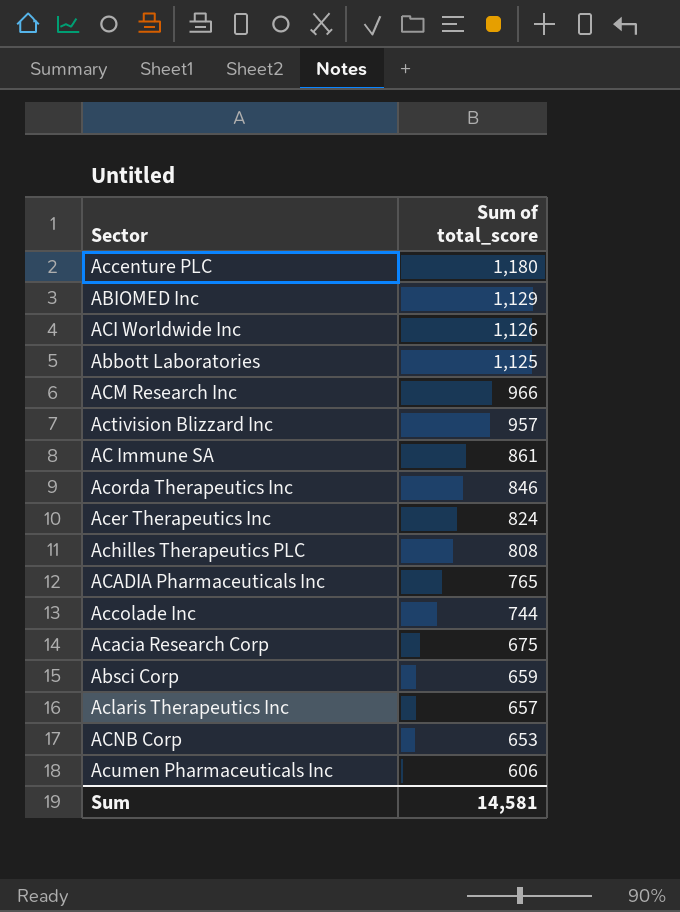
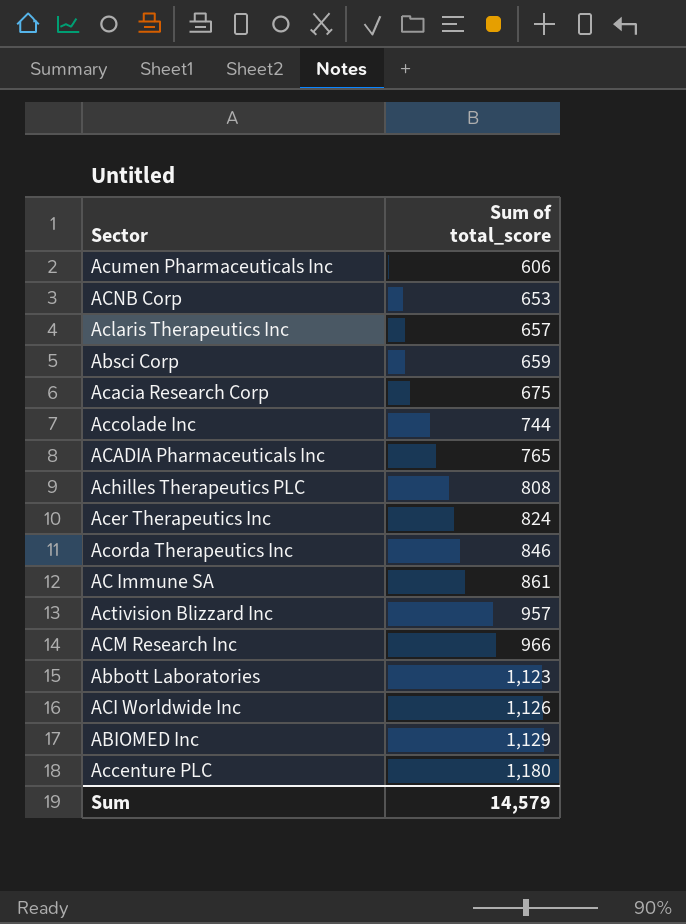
row order: Sum of total_score descending -> Sum of total_score ascending
Abbott Laboratories | Sum of total_score: 1,125 -> 1,123
Sum | Sum of total_score: 14,581 -> 14,579

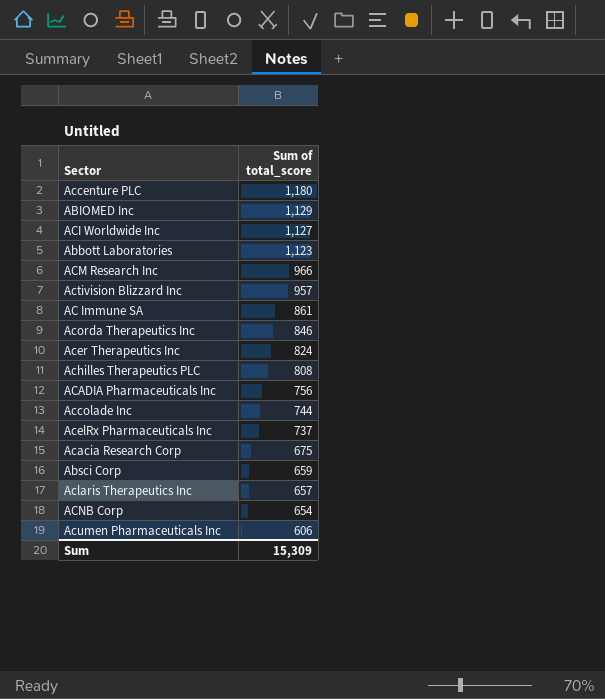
row order: Sum of total_score ascending -> Sum of total_score descending
ACI Worldwide Inc | Sum of total_score: 1,126 -> 1,127
ACADIA Pharmaceuticals Inc | Sum of total_score: 765 -> 756
row AcelRx Pharmaceuticals Inc: none -> 737
ACNB Corp | Sum of total_score: 653 -> 654
Sum | Sum of total_score: 14,579 -> 15,309

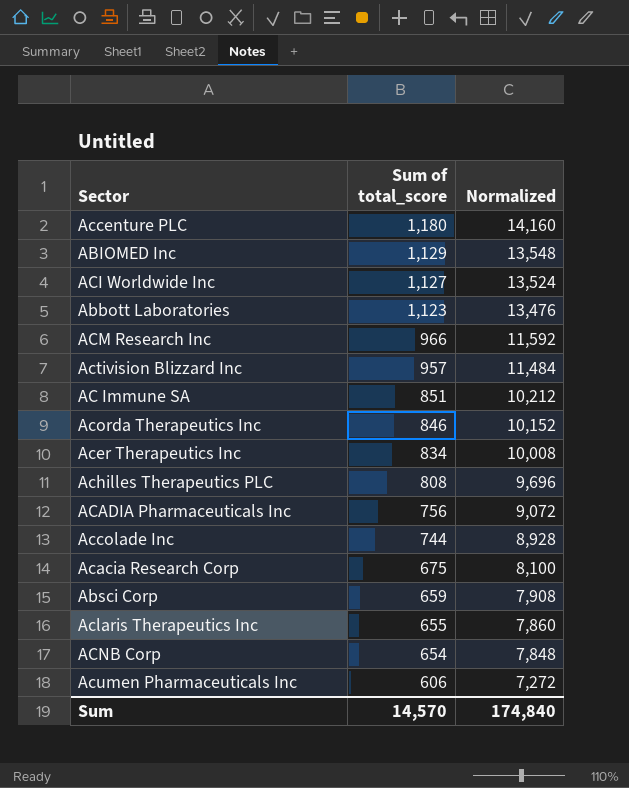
column Normalized | formula: none -> [Sum of total_score] * 12
row AcelRx Pharmaceuticals Inc: 737 -> none
AC Immune SA | Sum of total_score: 861 -> 851
Acer Therapeutics Inc | Sum of total_score: 824 -> 834
Aclaris Therapeutics Inc | Sum of total_score: 657 -> 655
Sum | Sum of total_score: 15,309 -> 14,570

